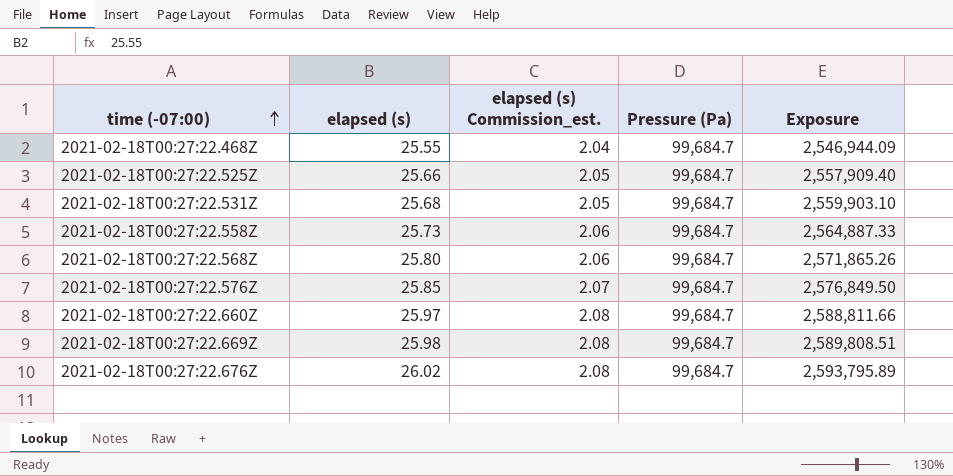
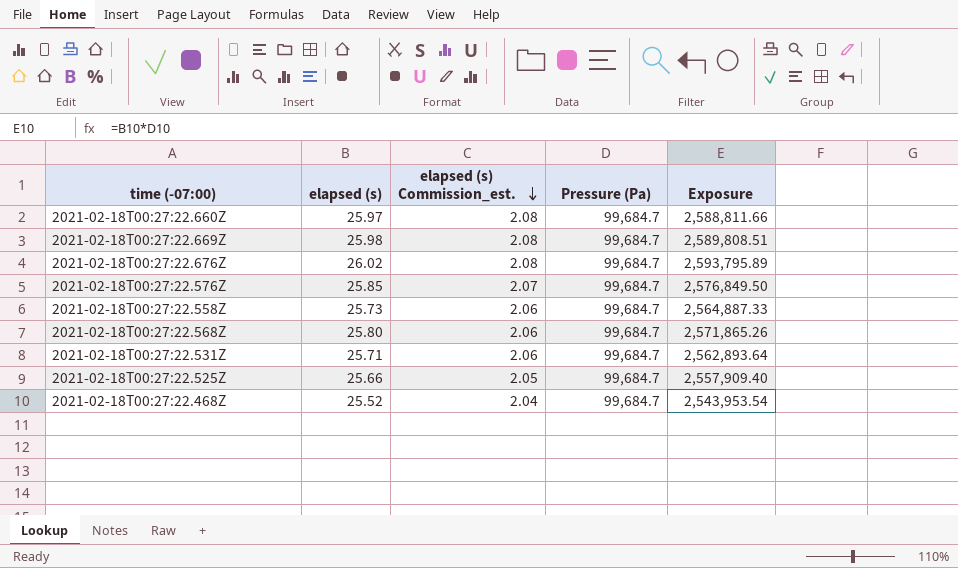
row order: time (-07:00) ascending -> elapsed (s) Commission_est. descending
2021-02-18T00:27:22.531Z | elapsed (s): 25.68 -> 25.71
2021-02-18T00:27:22.531Z | elapsed (s) Commission_est.: 2.05 -> 2.06
2021-02-18T00:27:22.531Z | Exposure: 2,559,903.10 -> 2,562,893.64
2021-02-18T00:27:22.468Z | elapsed (s): 25.55 -> 25.52
2021-02-18T00:27:22.468Z | Exposure: 2,546,944.09 -> 2,543,953.54

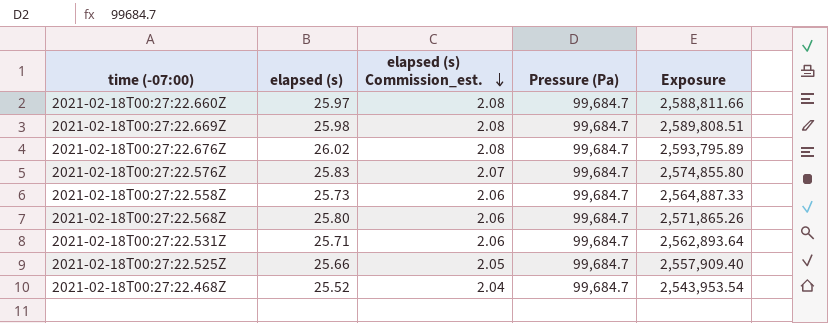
2021-02-18T00:27:22.576Z | elapsed (s): 25.85 -> 25.83
2021-02-18T00:27:22.576Z | Exposure: 2,576,849.50 -> 2,574,855.80

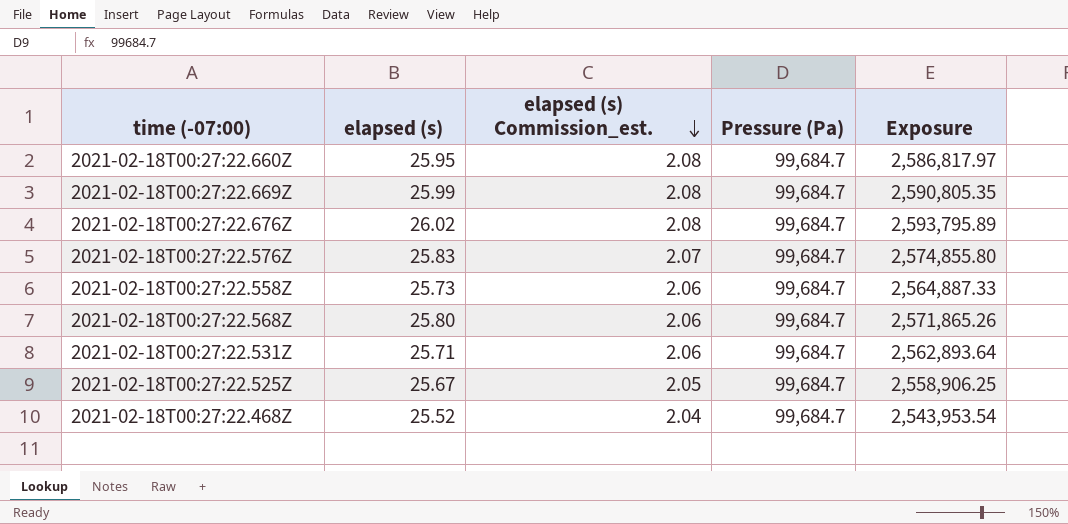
2021-02-18T00:27:22.660Z | elapsed (s): 25.97 -> 25.95
2021-02-18T00:27:22.660Z | Exposure: 2,588,811.66 -> 2,586,817.97
2021-02-18T00:27:22.669Z | elapsed (s): 25.98 -> 25.99
2021-02-18T00:27:22.669Z | Exposure: 2,589,808.51 -> 2,590,805.35
2021-02-18T00:27:22.525Z | elapsed (s): 25.66 -> 25.67
2021-02-18T00:27:22.525Z | Exposure: 2,557,909.40 -> 2,558,906.25

